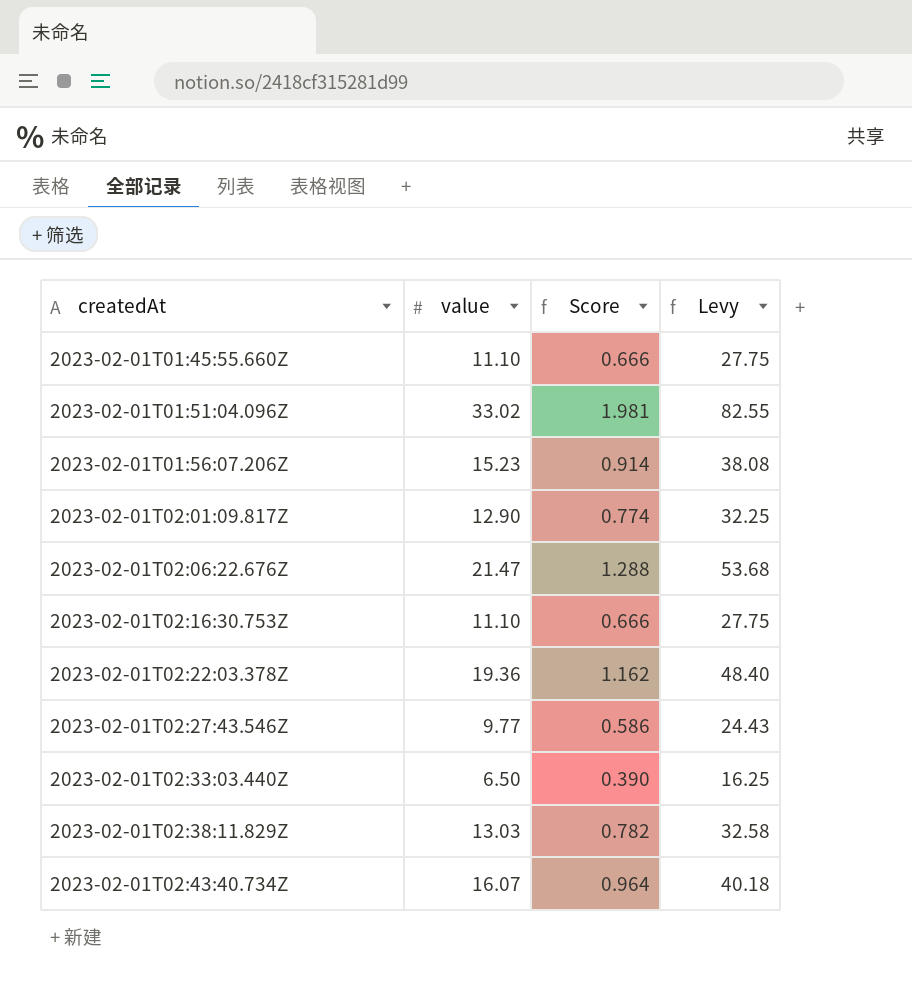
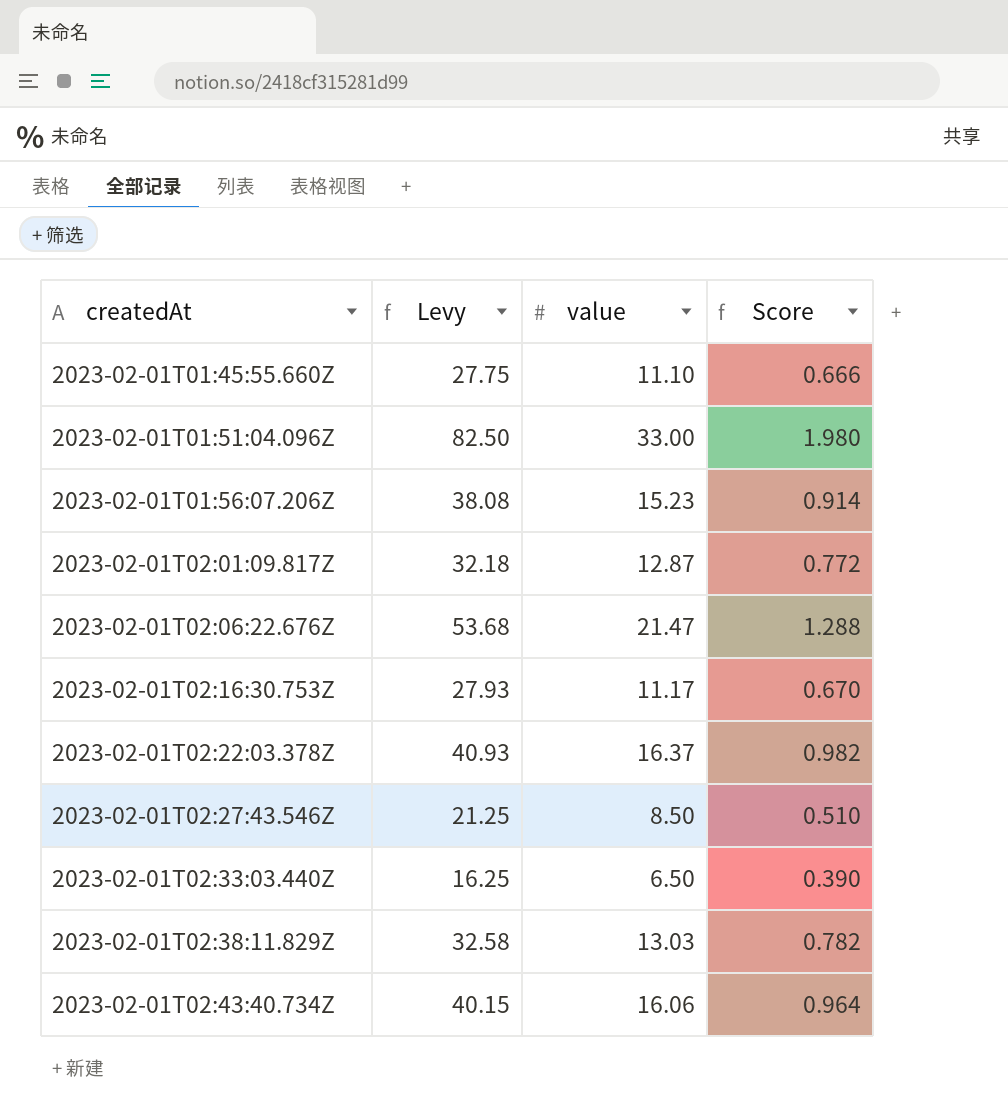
column Levy | position: 4 -> 2
2023-02-01T01:51:04.096Z | Levy: 82.55 -> 82.50
2023-02-01T01:51:04.096Z | value: 33.02 -> 33.00
2023-02-01T01:51:04.096Z | Score: 1.981 -> 1.980
2023-02-01T02:01:09.817Z | Levy: 32.25 -> 32.18
2023-02-01T02:01:09.817Z | value: 12.90 -> 12.87
2023-02-01T02:01:09.817Z | Score: 0.774 -> 0.772
2023-02-01T02:16:30.753Z | Levy: 27.75 -> 27.93
2023-02-01T02:16:30.753Z | value: 11.10 -> 11.17
2023-02-01T02:16:30.753Z | Score: 0.666 -> 0.670
2023-02-01T02:22:03.378Z | Levy: 48.40 -> 40.93
2023-02-01T02:22:03.378Z | value: 19.36 -> 16.37
2023-02-01T02:22:03.378Z | Score: 1.162 -> 0.982
2023-02-01T02:27:43.546Z | Levy: 24.43 -> 21.25
2023-02-01T02:27:43.546Z | value: 9.77 -> 8.50
2023-02-01T02:27:43.546Z | Score: 0.586 -> 0.510
2023-02-01T02:43:40.734Z | Levy: 40.18 -> 40.15
2023-02-01T02:43:40.734Z | value: 16.07 -> 16.06

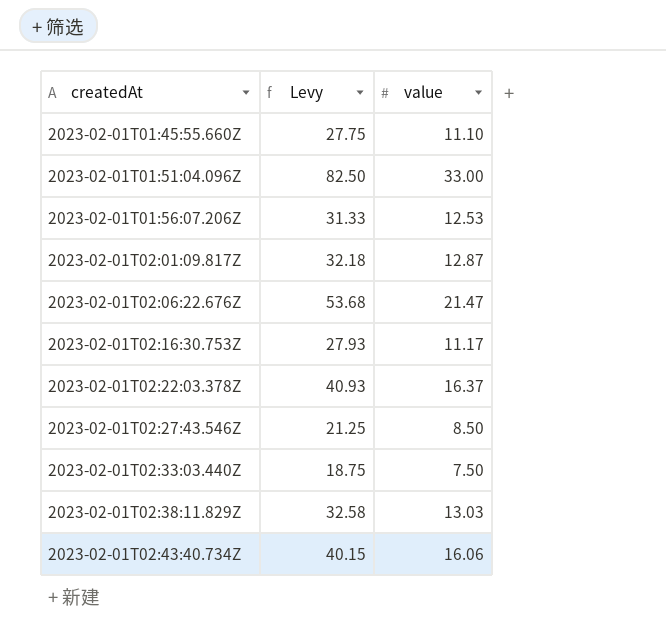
column Score | formula: [value] * 0.06 -> none
2023-02-01T01:56:07.206Z | Levy: 38.08 -> 31.33
2023-02-01T01:56:07.206Z | value: 15.23 -> 12.53
2023-02-01T02:33:03.440Z | Levy: 16.25 -> 18.75
2023-02-01T02:33:03.440Z | value: 6.50 -> 7.50

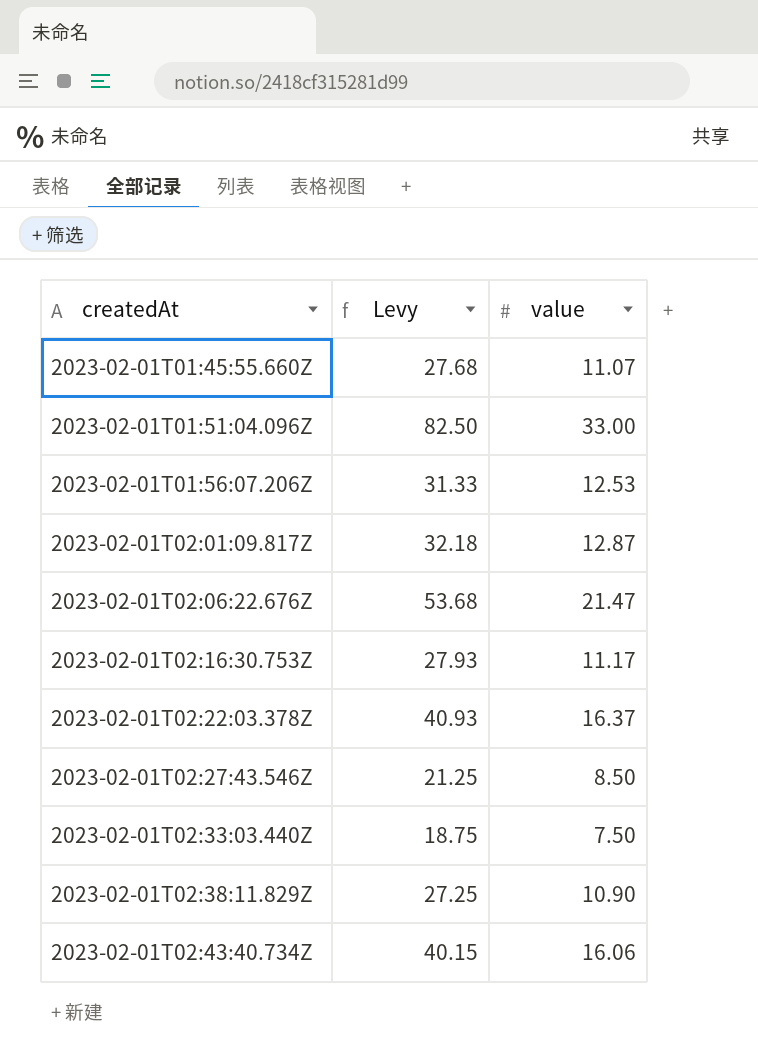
2023-02-01T01:45:55.660Z | Levy: 27.75 -> 27.68
2023-02-01T01:45:55.660Z | value: 11.10 -> 11.07
2023-02-01T02:38:11.829Z | Levy: 32.58 -> 27.25
2023-02-01T02:38:11.829Z | value: 13.03 -> 10.90

